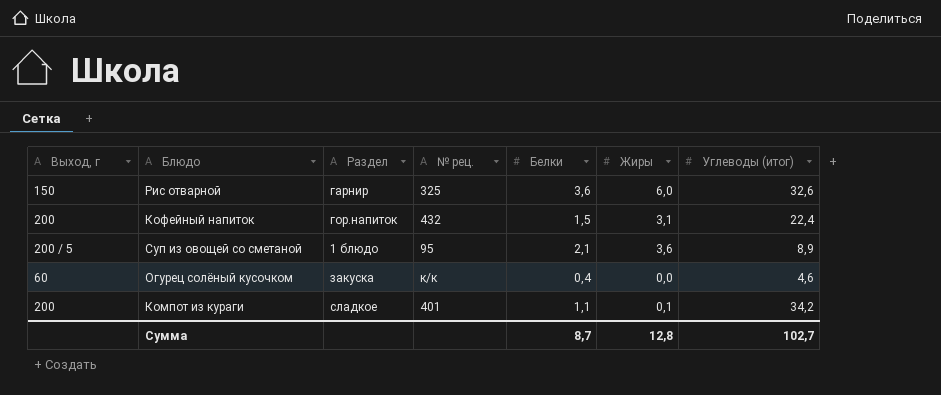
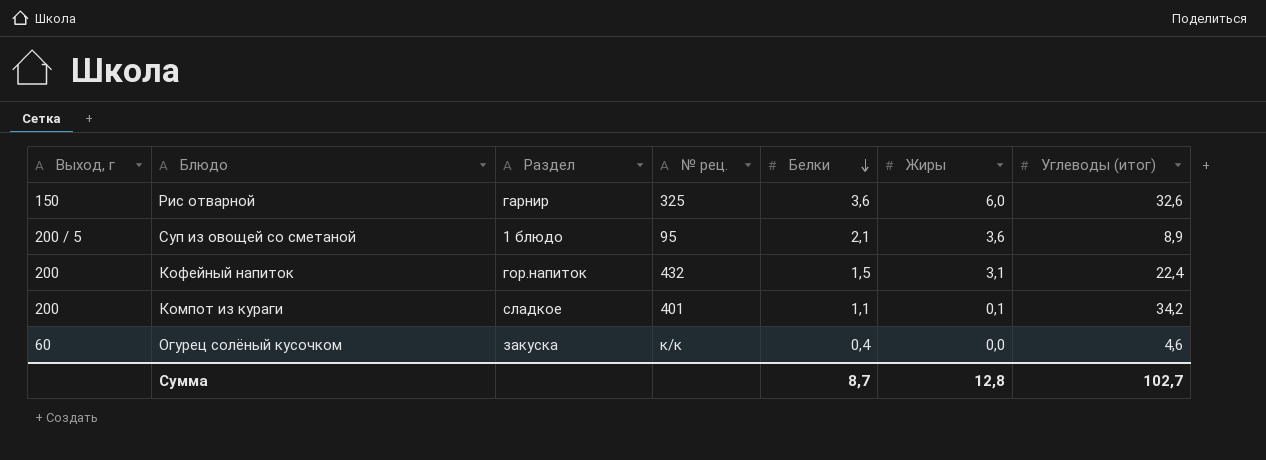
row order: none -> Белки descending

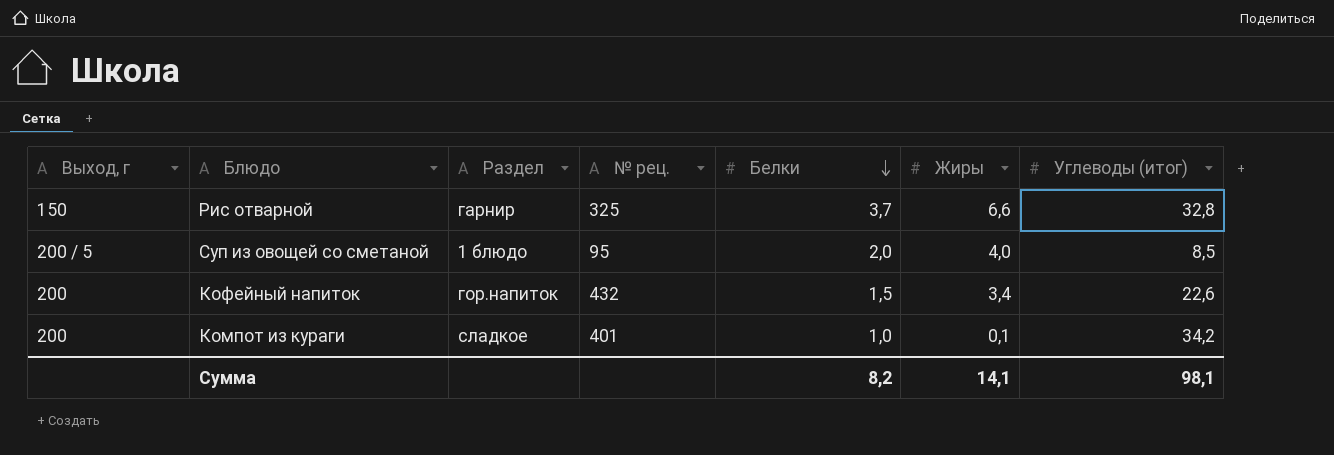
row Огурец солёный кусочком: 60 | закуска | к/к | 0,4 | 0,0 | 4,6 -> none
Рис отварной | Белки: 3,6 -> 3,7
Рис отварной | Жиры: 6,0 -> 6,6
Рис отварной | Углеводы (итог): 32,6 -> 32,8
Суп из овощей со сметаной | Белки: 2,1 -> 2,0
Суп из овощей со сметаной | Жиры: 3,6 -> 4,0
Суп из овощей со сметаной | Углеводы (итог): 8,9 -> 8,5
Кофейный напиток | Жиры: 3,1 -> 3,4
Кофейный напиток | Углеводы (итог): 22,4 -> 22,6
Компот из кураги | Белки: 1,1 -> 1,0
Сумма | Белки: 8,7 -> 8,2
Сумма | Жиры: 12,8 -> 14,1
Сумма | Углеводы (итог): 102,7 -> 98,1

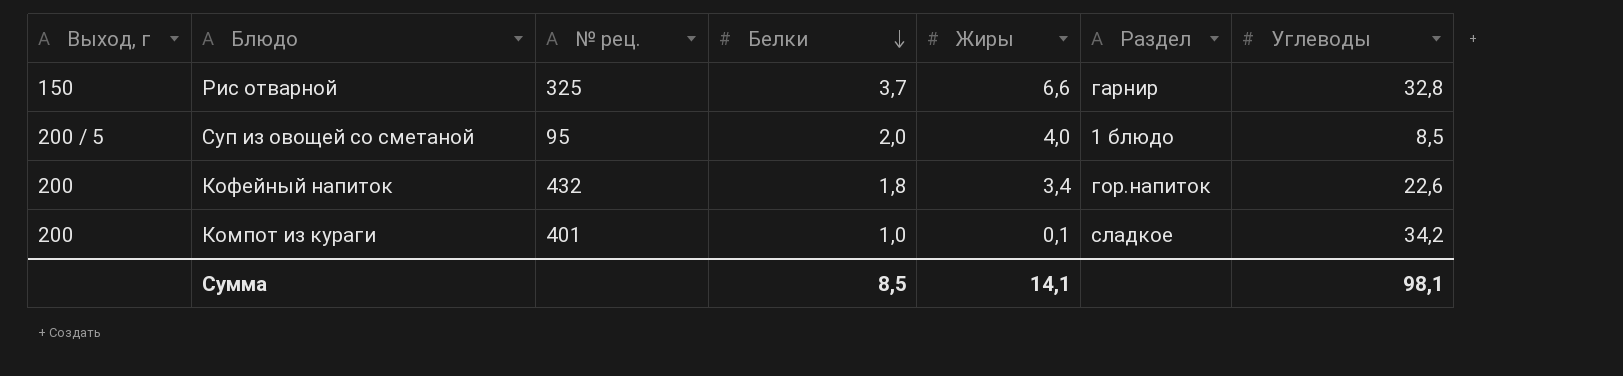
column Раздел | position: 3 -> 6
column name: Углеводы (итог) -> Углеводы
Кофейный напиток | Белки: 1,5 -> 1,8
Сумма | Белки: 8,2 -> 8,5

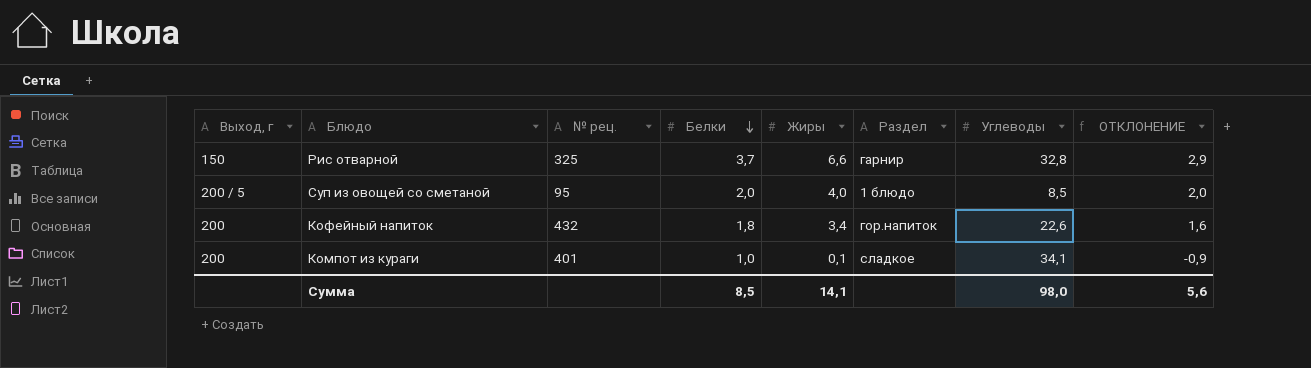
column ОТКЛОНЕНИЕ | formula: none -> [Жиры] - [Белки]
Компот из кураги | Углеводы: 34,2 -> 34,1
Сумма | Углеводы: 98,1 -> 98,0

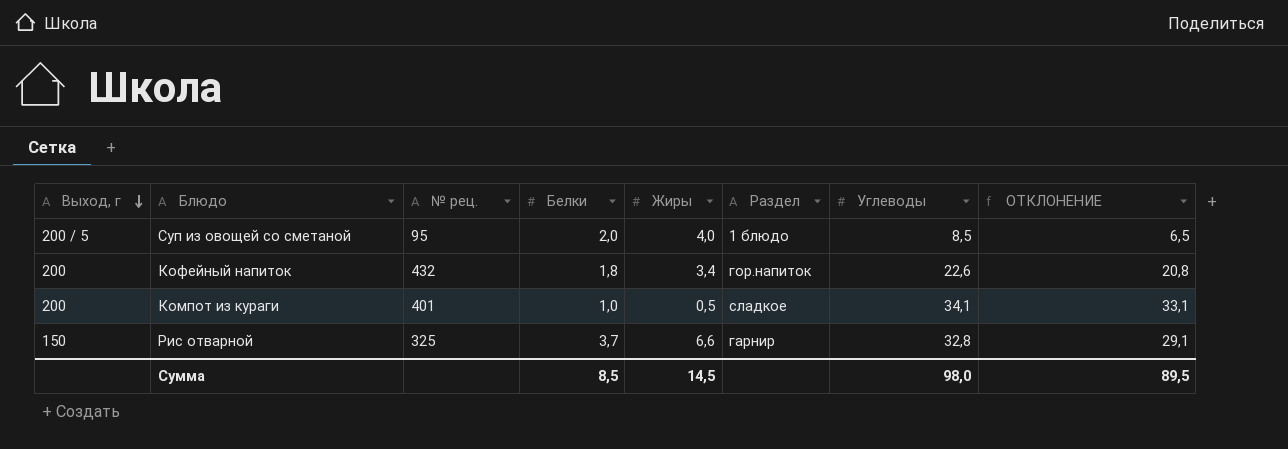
row order: Белки descending -> Выход, г descending
column ОТКЛОНЕНИЕ | formula: [Жиры] - [Белки] -> [Углеводы] - [Белки]
Компот из кураги | Жиры: 0,1 -> 0,5
Сумма | Жиры: 14,1 -> 14,5
Сумма | ОТКЛОНЕНИЕ: 5,6 -> 89,5

